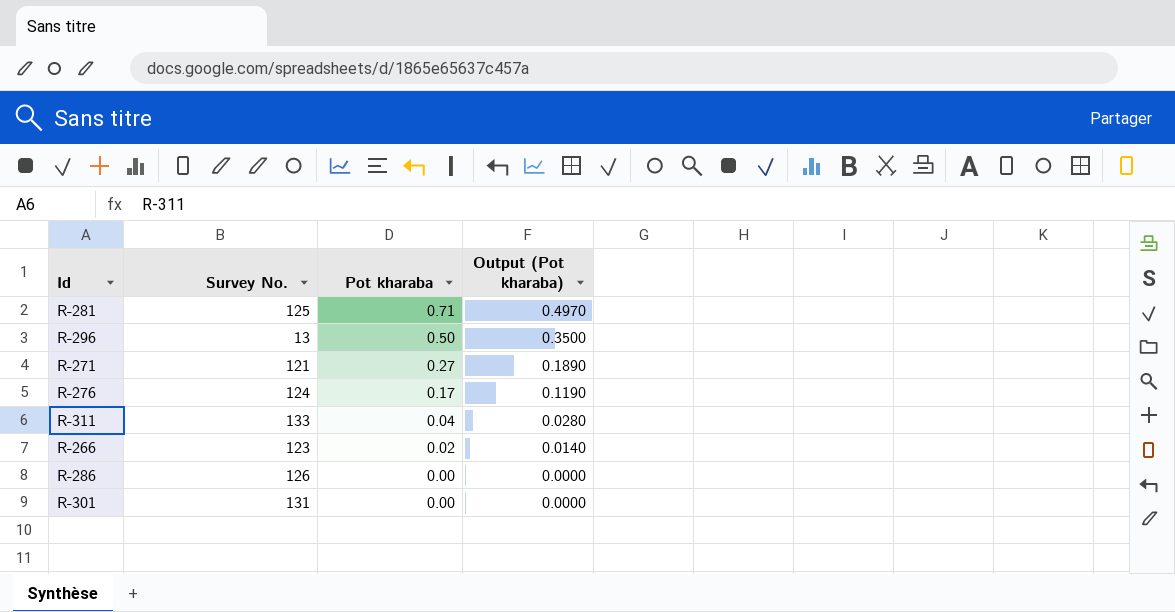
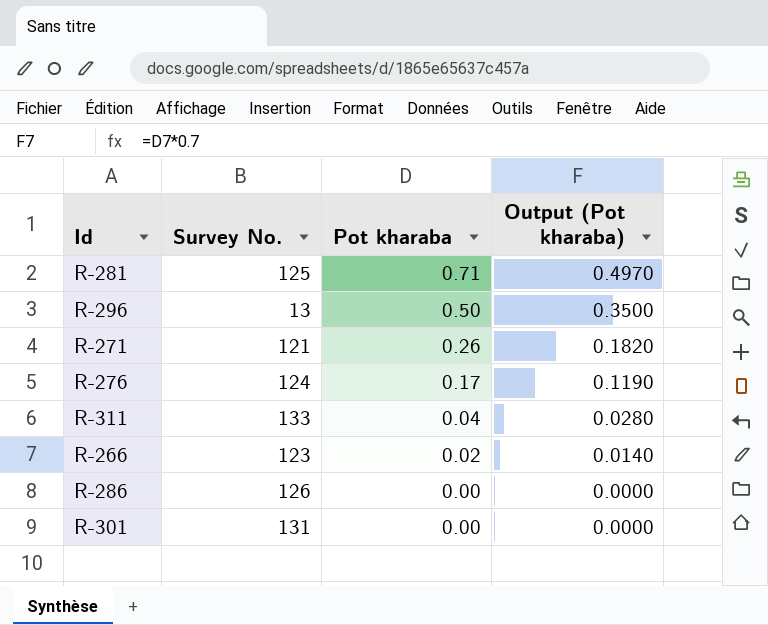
R-271 | Pot kharaba: 0.27 -> 0.26
R-271 | Output (Pot kharaba): 0.1890 -> 0.1820

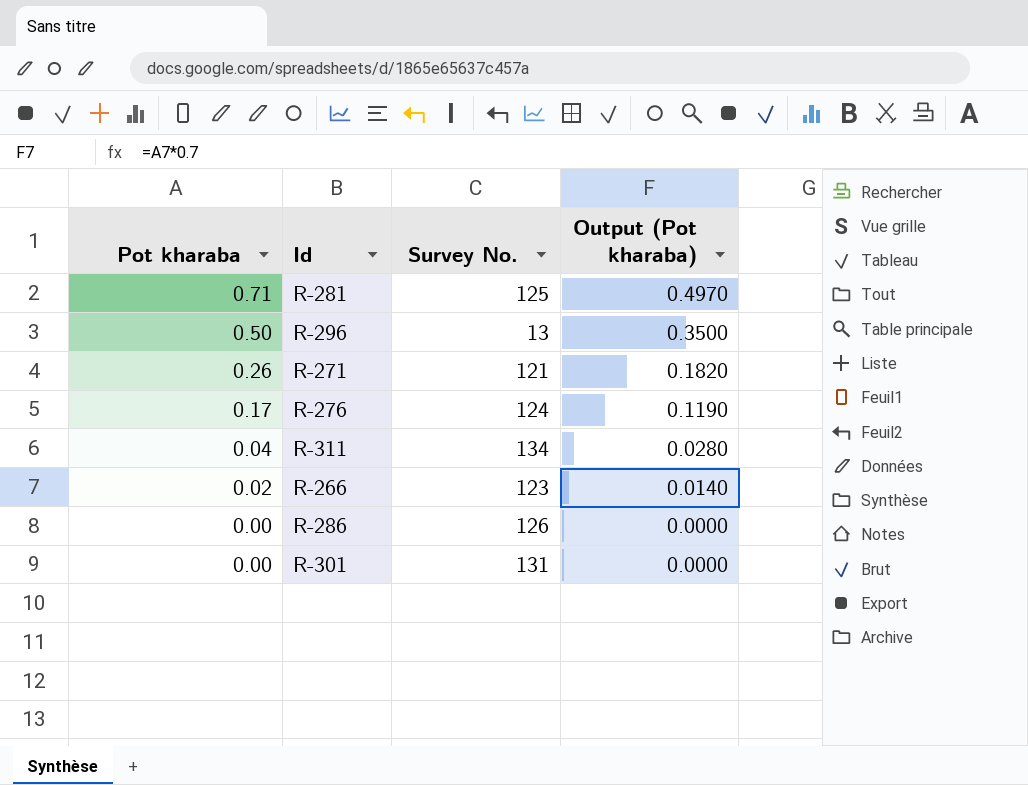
column Pot kharaba | position: 3 -> 1
R-311 | Survey No.: 133 -> 134

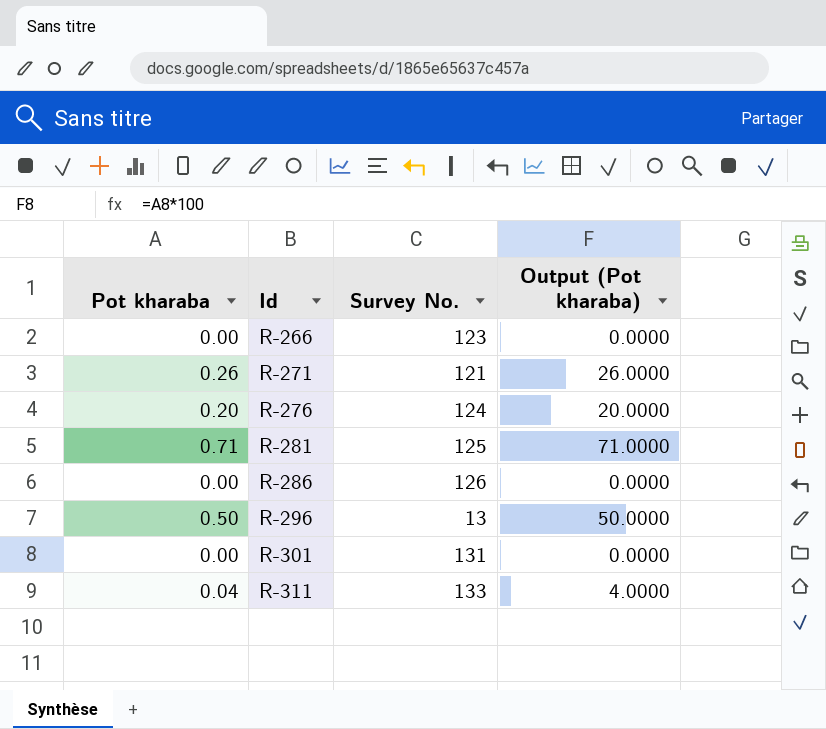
row order: Pot kharaba descending -> Id ascending
column Output (Pot kharaba) | formula: [Pot kharaba] * 0.7 -> [Pot kharaba] * 100
R-266 | Pot kharaba: 0.02 -> 0.00
R-276 | Pot kharaba: 0.17 -> 0.20
R-311 | Survey No.: 134 -> 133

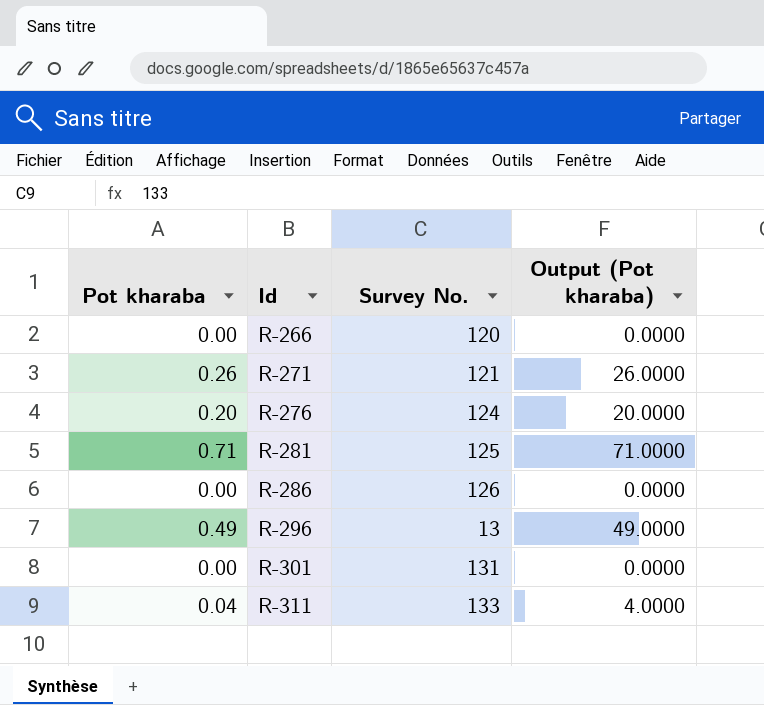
R-266 | Survey No.: 123 -> 120
R-296 | Pot kharaba: 0.50 -> 0.49
R-296 | Output (Pot kharaba): 50.0000 -> 49.0000

